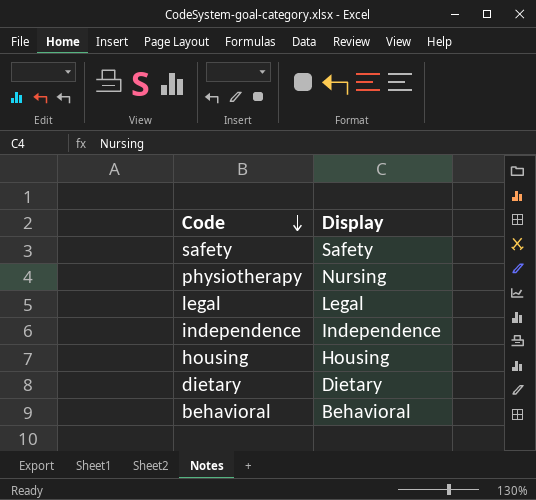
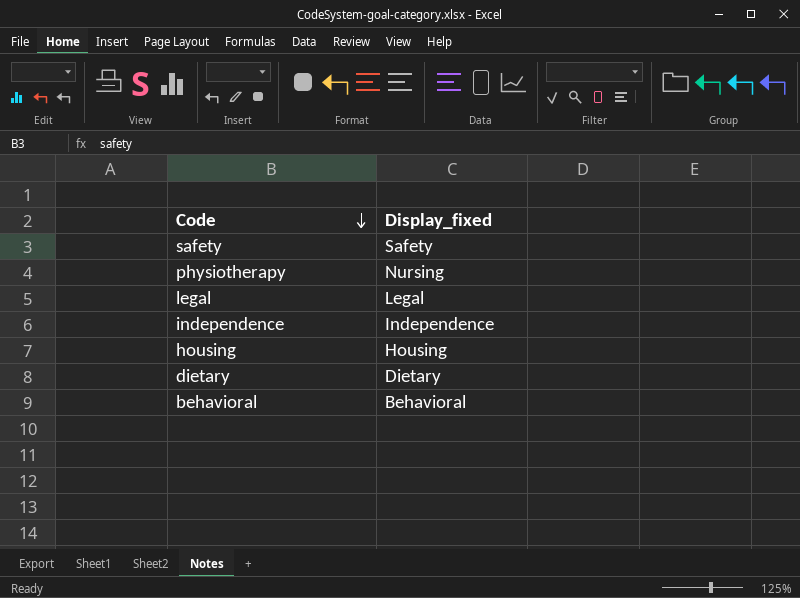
column name: Display -> Display_fixed

